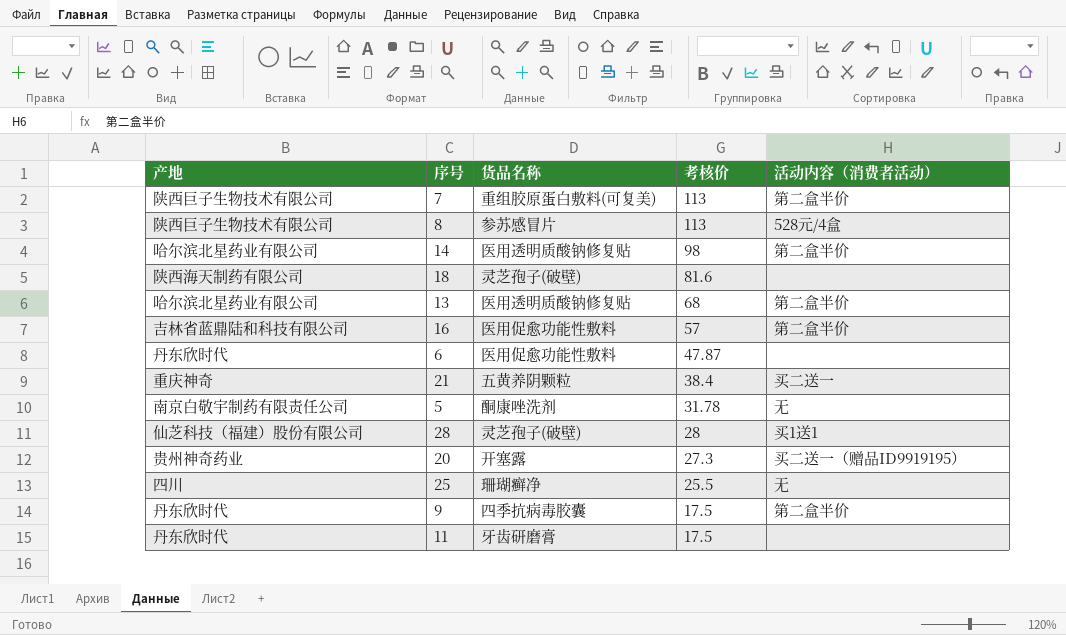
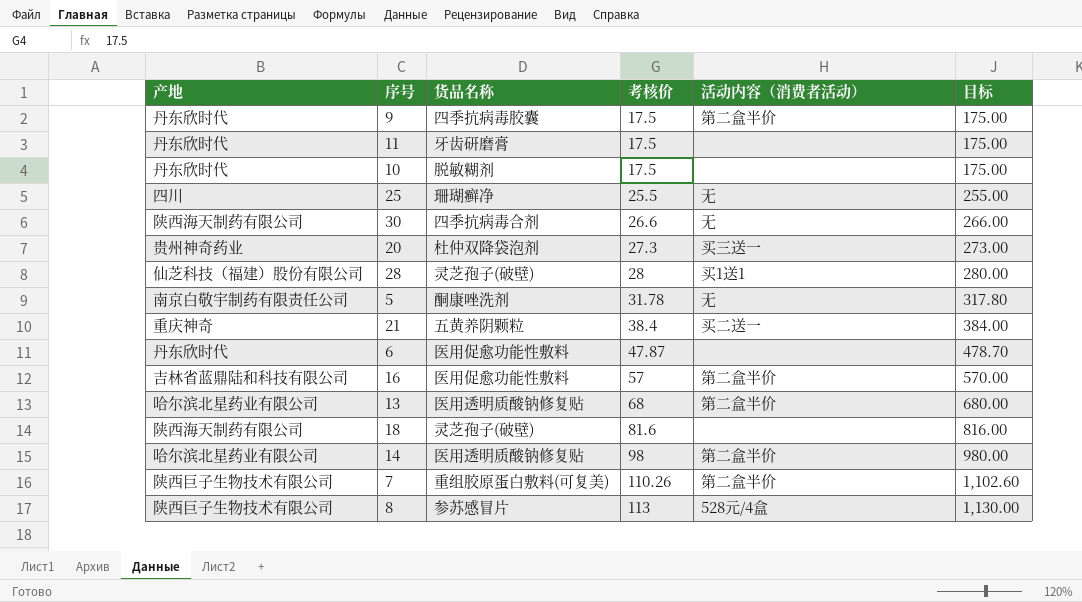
row order: 考核价 descending -> 考核价 ascending
column 目标 | formula: none -> [考核价] * 10
row 10: none -> 丹东欣时代 | 脱敏糊剂 | 17.5 | none | 175.00
row 30: none -> 陕西海天制药有限公司 | 四季抗病毒合剂 | 26.6 | 无 | 266.00
20 | 货品名称: 开塞露 -> 杜仲双降袋泡剂
20 | 活动内容（消费者活动）: 买二送一（赠品ID9919195） -> 买三送一
7 | 考核价: 113 -> 110.26

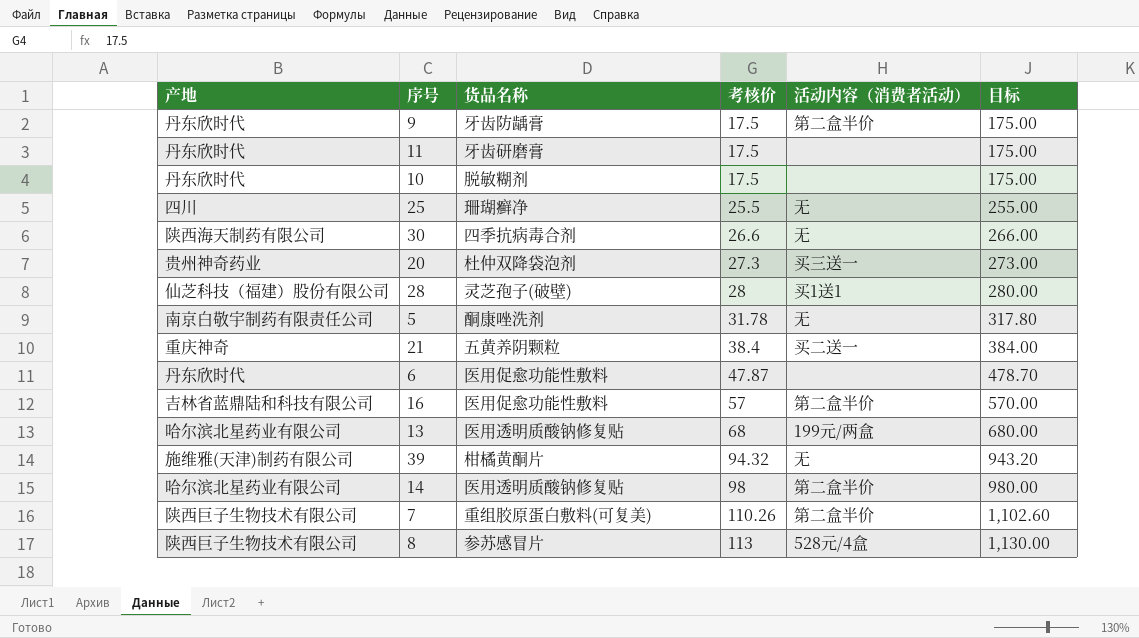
row 18: 陕西海天制药有限公司 | 灵芝孢子(破壁) | 81.6 | none | 816.00 -> none
9 | 货品名称: 四季抗病毒胶囊 -> 牙齿防龋膏
13 | 活动内容（消费者活动）: 第二盒半价 -> 199元/两盒
row 39: none -> 施维雅(天津)制药有限公司 | 柑橘黄酮片 | 94.32 | 无 | 943.20

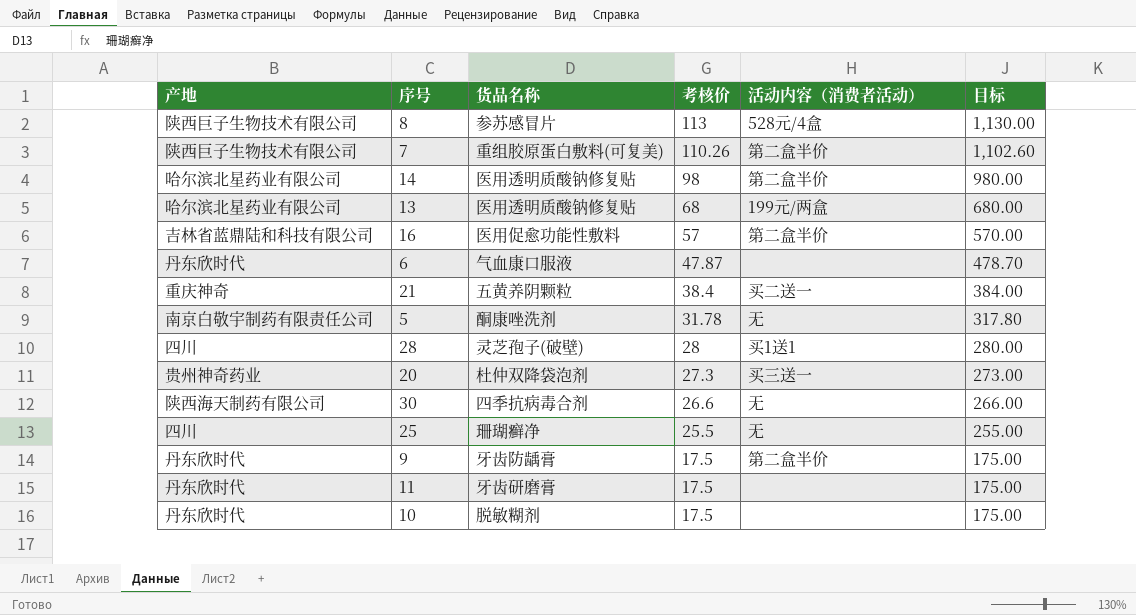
row order: 考核价 ascending -> 考核价 descending
row 39: 施维雅(天津)制药有限公司 | 柑橘黄酮片 | 94.32 | 无 | 943.20 -> none
6 | 货品名称: 医用促愈功能性敷料 -> 气血康口服液
28 | 产地: 仙芝科技（福建）股份有限公司 -> 四川

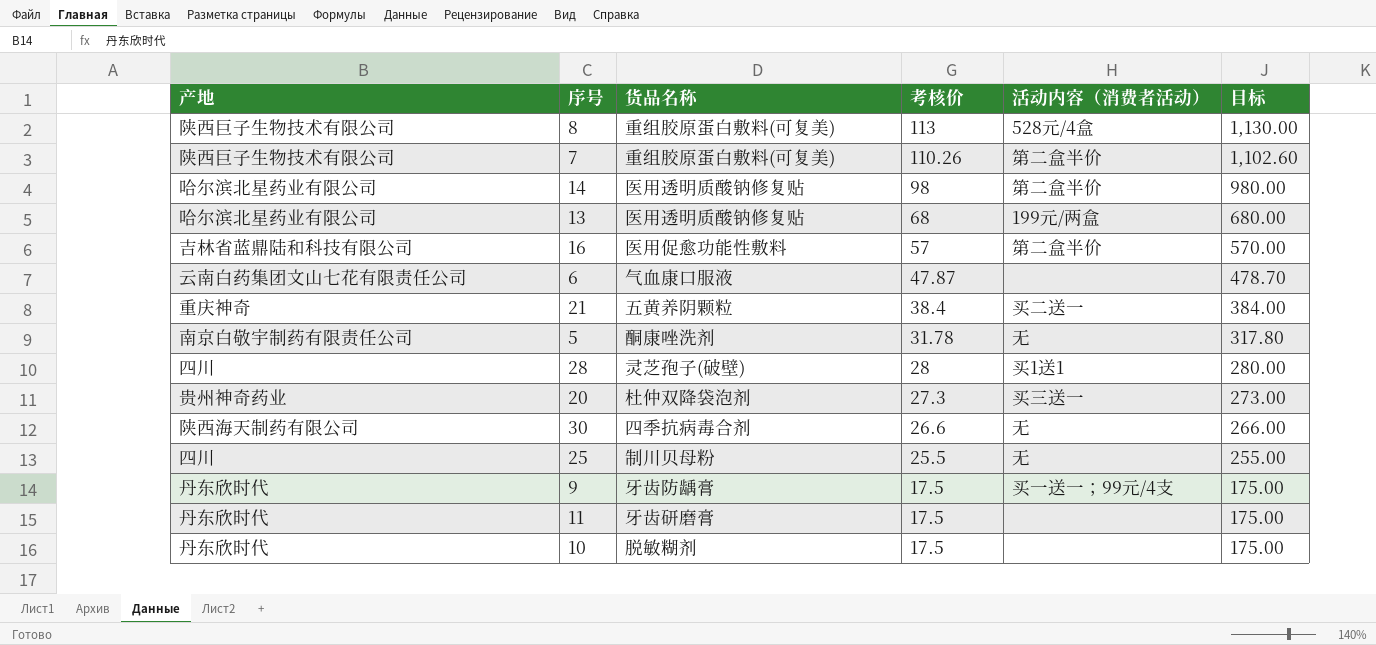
8 | 货品名称: 参苏感冒片 -> 重组胶原蛋白敷料(可复美)
6 | 产地: 丹东欣时代 -> 云南白药集团文山七花有限责任公司
25 | 货品名称: 珊瑚癣净 -> 制川贝母粉
9 | 活动内容（消费者活动）: 第二盒半价 -> 买一送一；99元/4支

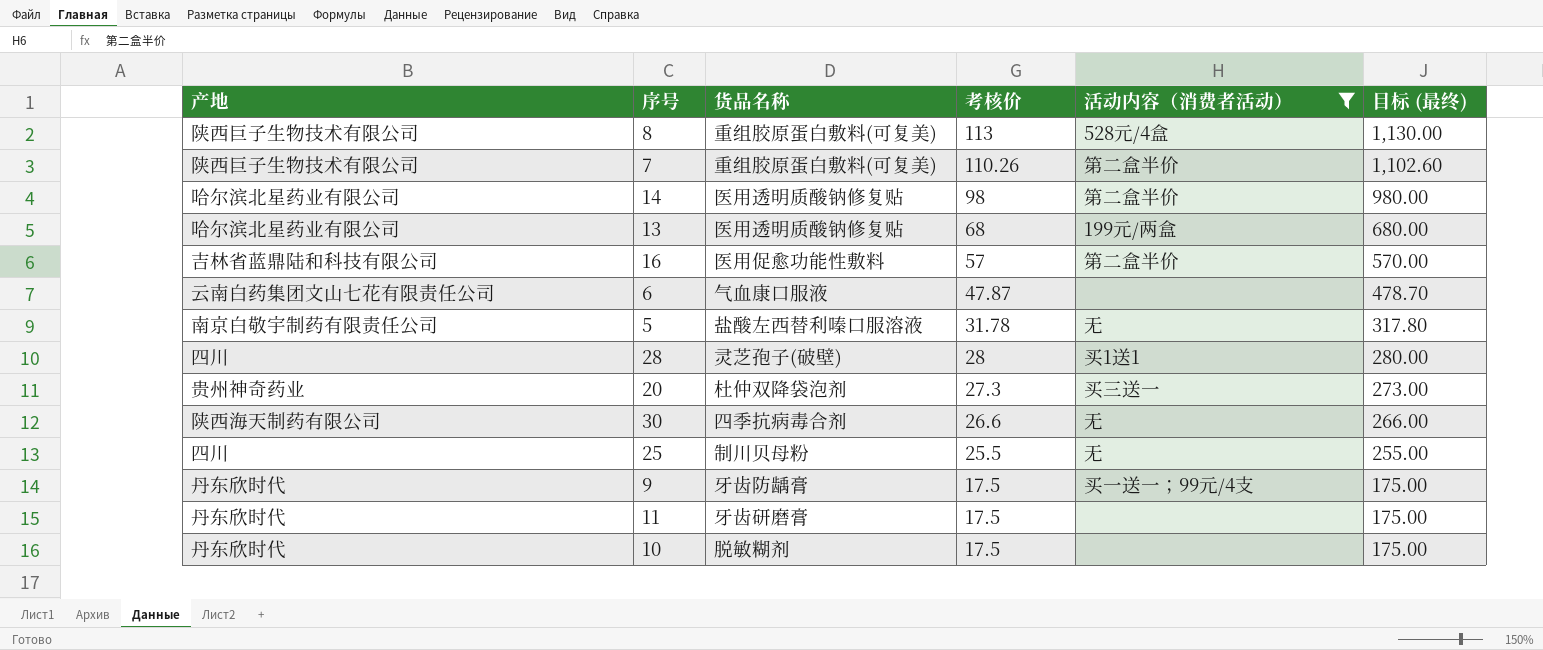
filter: none -> 活动内容（消费者活动） != 买二送一
column name: 目标 -> 目标 (最终)
5 | 货品名称: 酮康唑洗剂 -> 盐酸左西替利嗪口服溶液

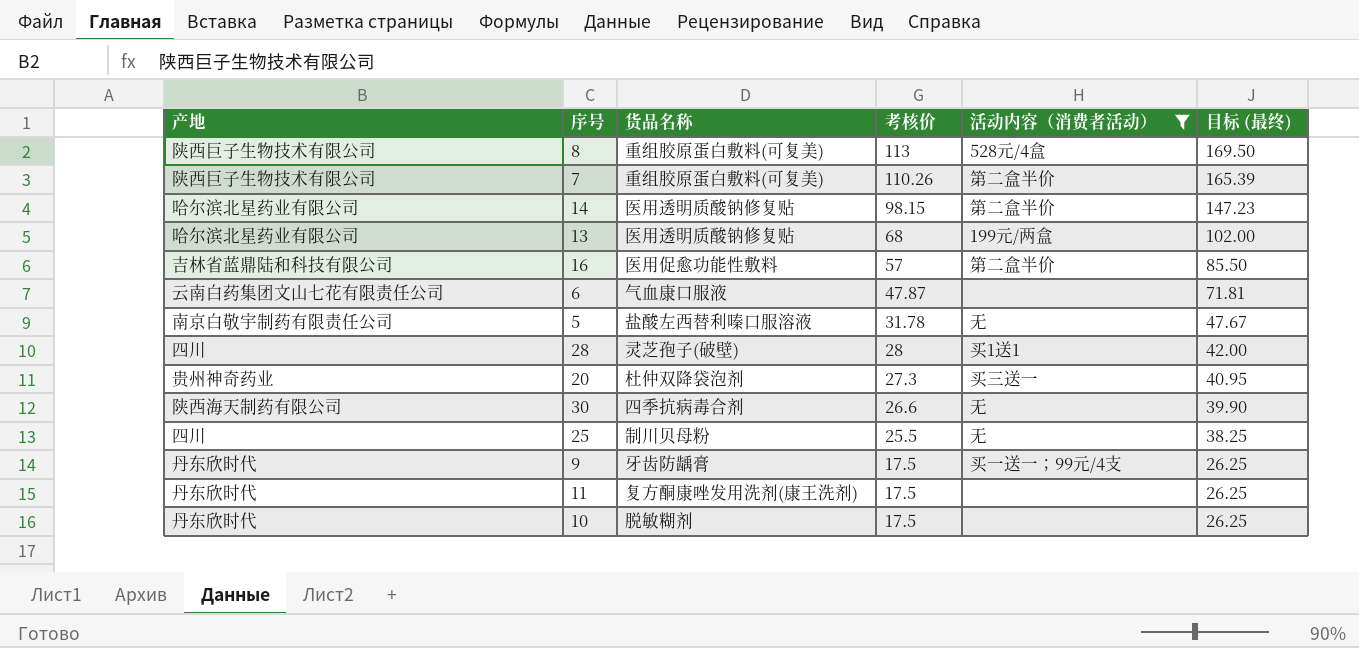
column 目标 (最终) | formula: [考核价] * 10 -> [考核价] * 1.5
14 | 考核价: 98 -> 98.15
11 | 货品名称: 牙齿研磨膏 -> 复方酮康唑发用洗剂(康王洗剂)

